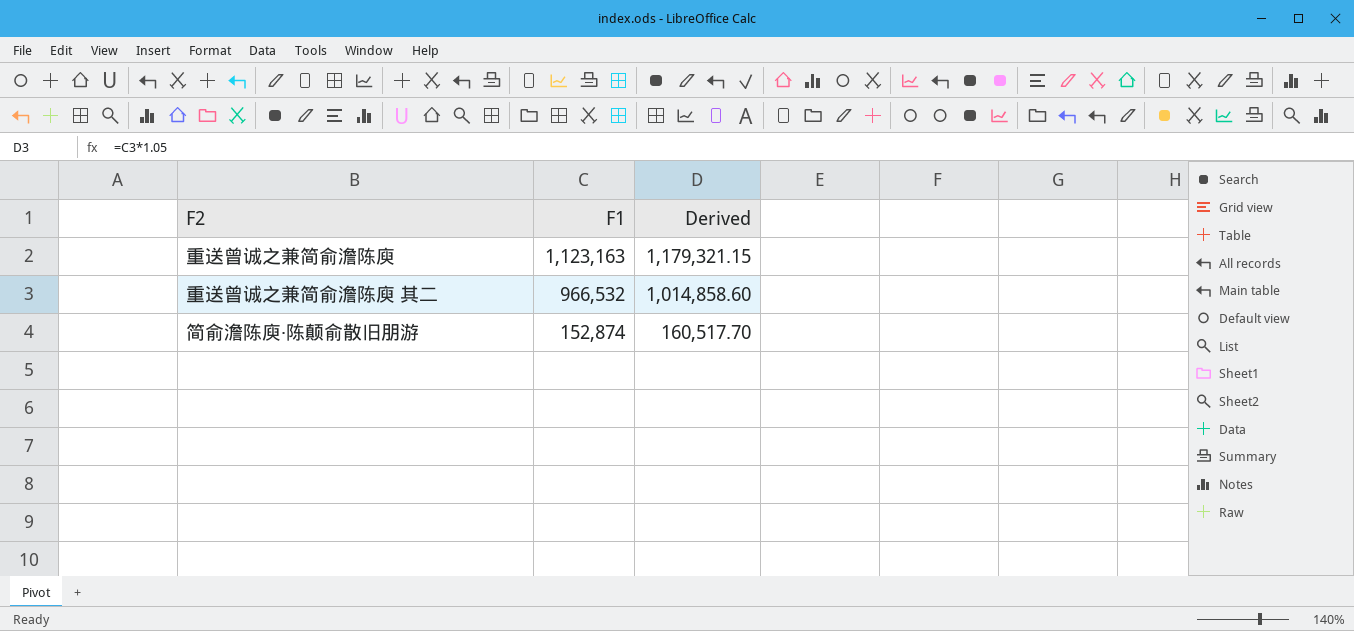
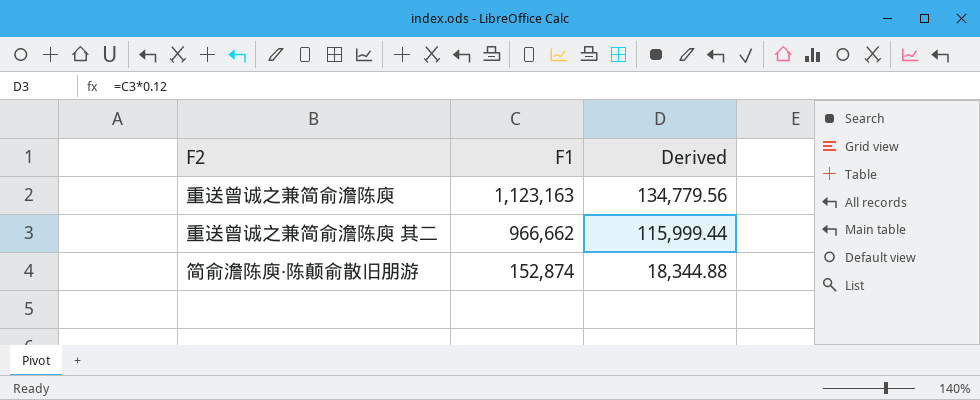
column Derived | formula: [F1] * 1.05 -> [F1] * 0.12
重送曾诚之兼简俞澹陈庾 其二 | F1: 966,532 -> 966,662

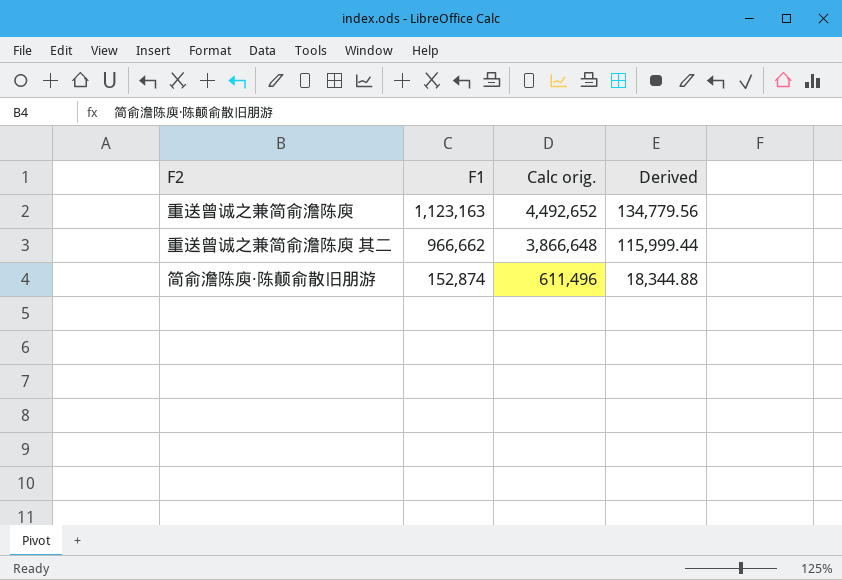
column Calc orig. | formula: none -> [F1] * 4

